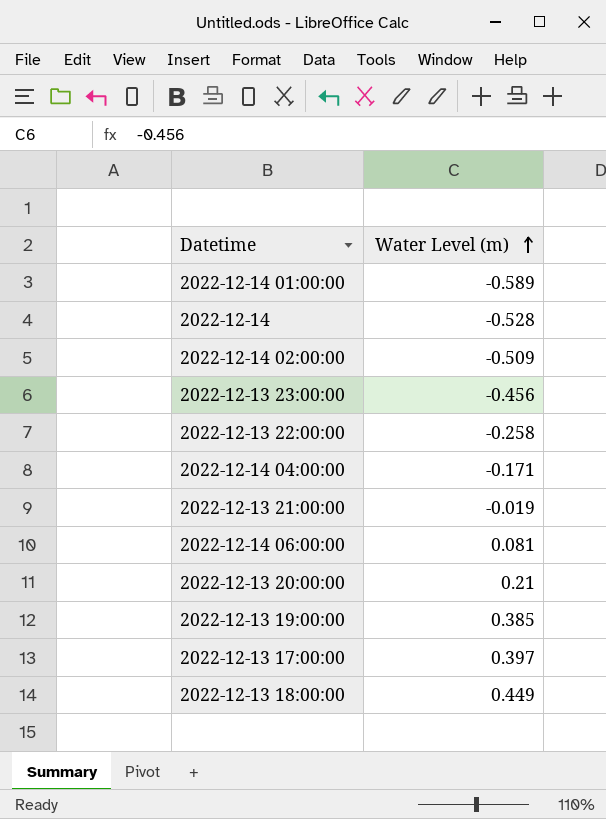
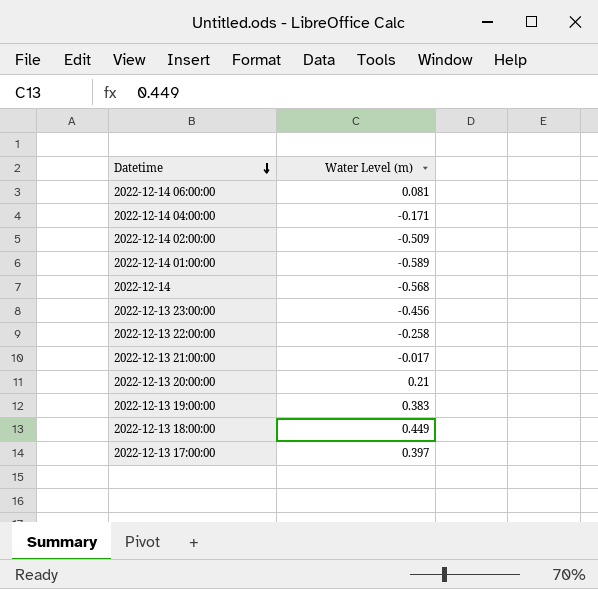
row order: Water Level (m) ascending -> Datetime descending
2022-12-14 | Water Level (m): -0.528 -> -0.568
2022-12-13 21:00:00 | Water Level (m): -0.019 -> -0.017
2022-12-13 19:00:00 | Water Level (m): 0.385 -> 0.383

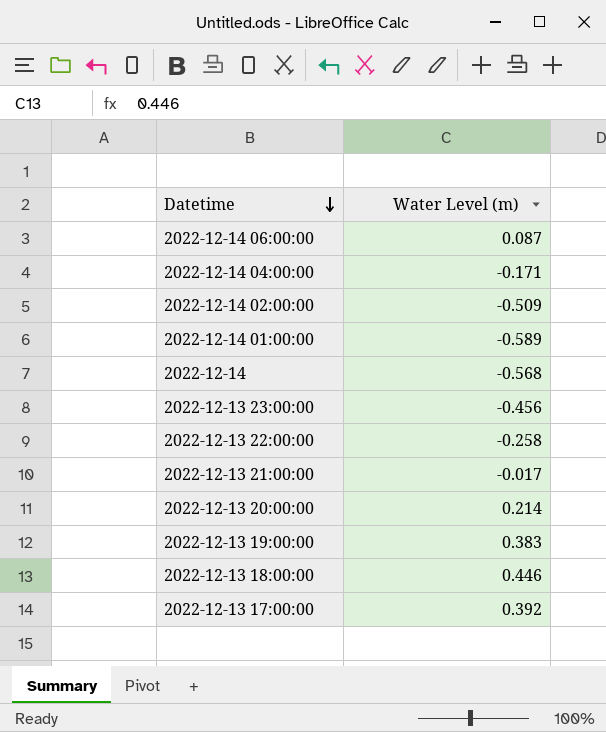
2022-12-14 06:00:00 | Water Level (m): 0.081 -> 0.087
2022-12-13 20:00:00 | Water Level (m): 0.21 -> 0.214
2022-12-13 18:00:00 | Water Level (m): 0.449 -> 0.446
2022-12-13 17:00:00 | Water Level (m): 0.397 -> 0.392

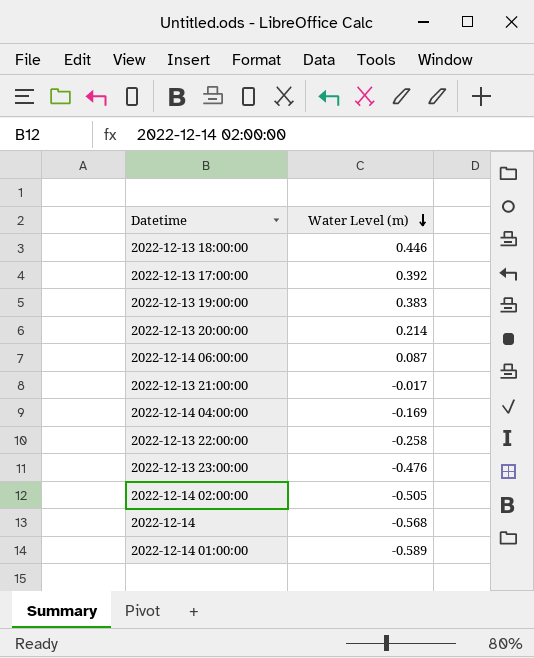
row order: Datetime descending -> Water Level (m) descending
2022-12-14 04:00:00 | Water Level (m): -0.171 -> -0.169
2022-12-13 23:00:00 | Water Level (m): -0.456 -> -0.476
2022-12-14 02:00:00 | Water Level (m): -0.509 -> -0.505

